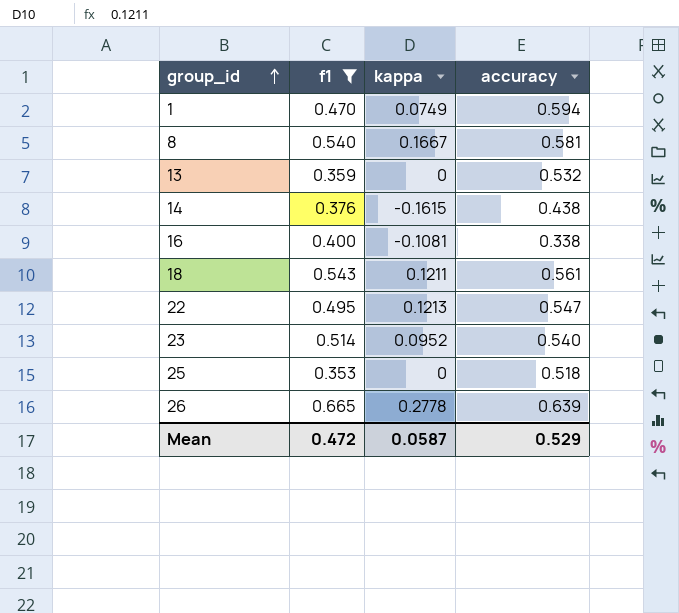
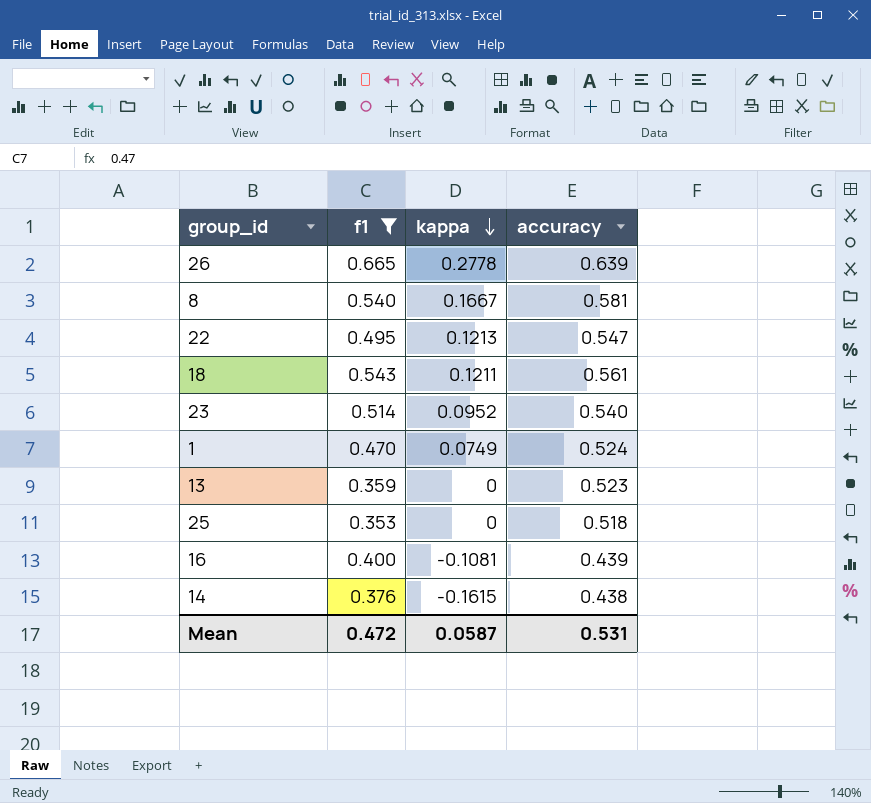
row order: group_id ascending -> kappa descending
1 | accuracy: 0.594 -> 0.524
13 | accuracy: 0.532 -> 0.523
16 | accuracy: 0.338 -> 0.439
Mean | accuracy: 0.529 -> 0.531

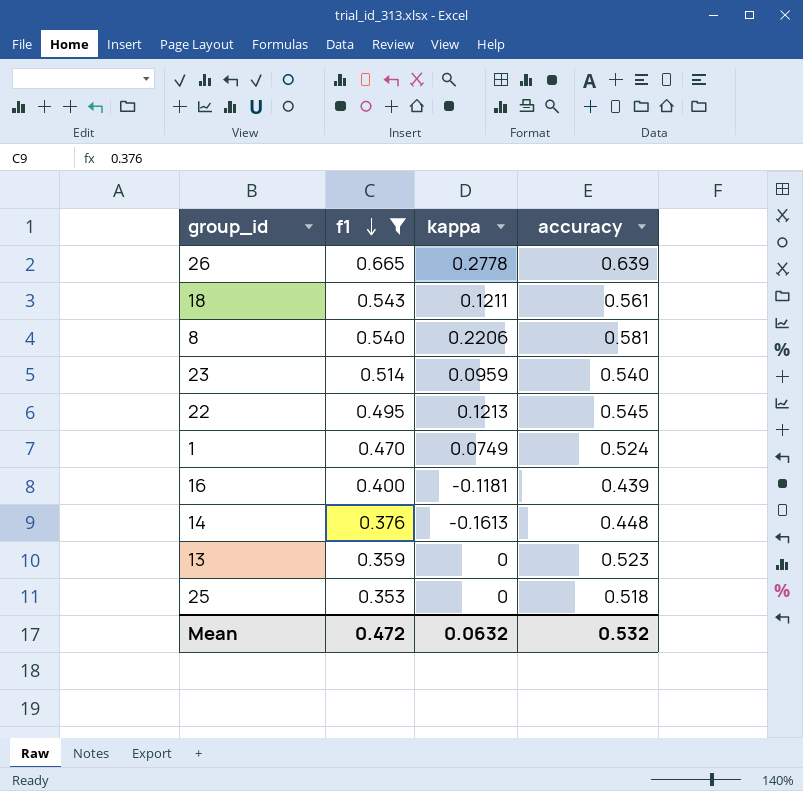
row order: kappa descending -> f1 descending
8 | kappa: 0.1667 -> 0.2206
23 | kappa: 0.0952 -> 0.0959
22 | accuracy: 0.547 -> 0.545
16 | kappa: -0.1081 -> -0.1181
14 | kappa: -0.1615 -> -0.1613
14 | accuracy: 0.438 -> 0.448
Mean | kappa: 0.0587 -> 0.0632
Mean | accuracy: 0.531 -> 0.532

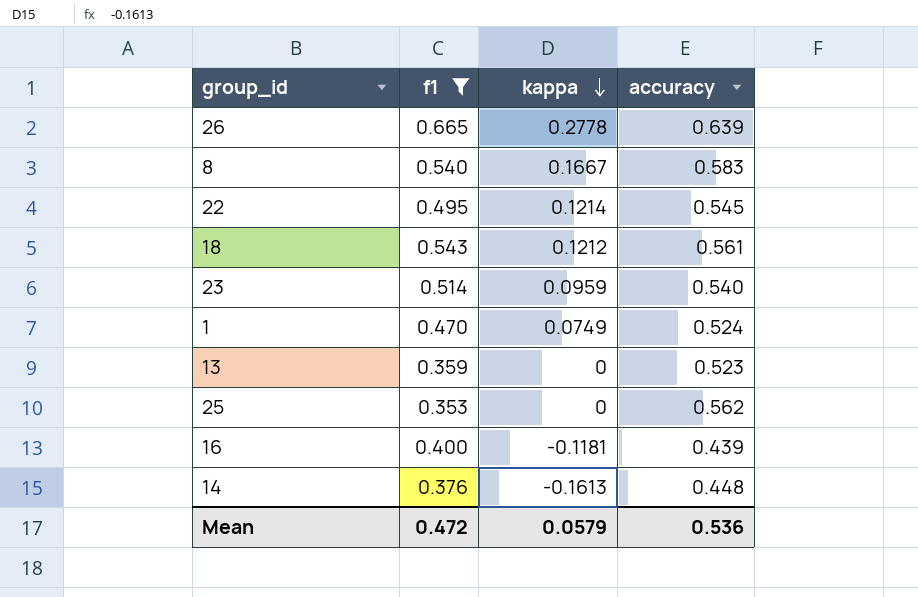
row order: f1 descending -> kappa descending
8 | kappa: 0.2206 -> 0.1667
8 | accuracy: 0.581 -> 0.583
22 | kappa: 0.1213 -> 0.1214
18 | kappa: 0.1211 -> 0.1212
25 | accuracy: 0.518 -> 0.562
Mean | kappa: 0.0632 -> 0.0579
Mean | accuracy: 0.532 -> 0.536

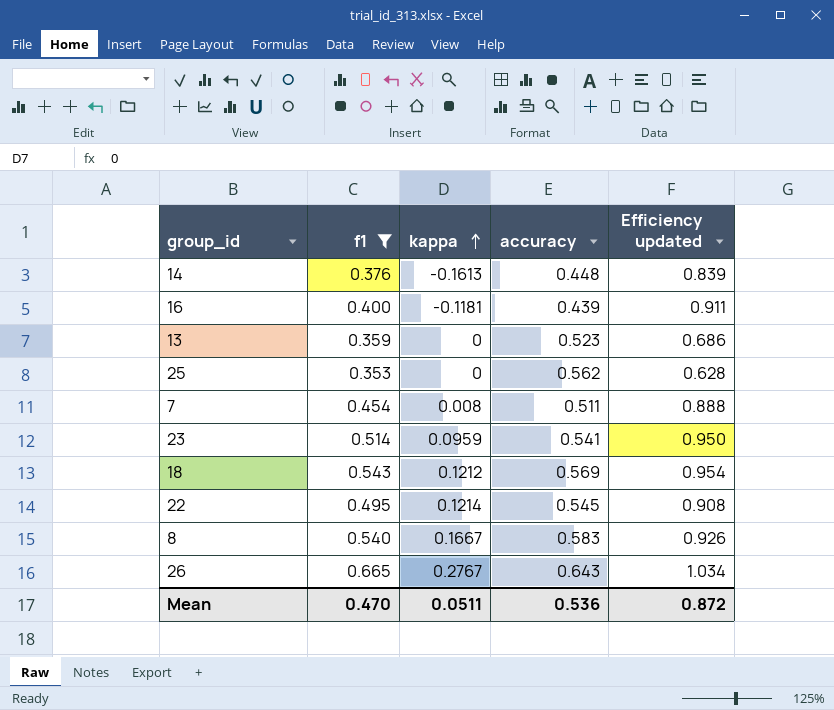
row order: kappa descending -> kappa ascending
column Efficiency updated | formula: none -> [f1] / [accuracy]
row 1: 0.470 | 0.0749 | 0.524 -> none
row 7: none -> 0.454 | 0.008 | 0.511 | 0.888
23 | accuracy: 0.540 -> 0.541
18 | accuracy: 0.561 -> 0.569
26 | kappa: 0.2778 -> 0.2767
26 | accuracy: 0.639 -> 0.643
Mean | f1: 0.472 -> 0.470
Mean | kappa: 0.0579 -> 0.0511

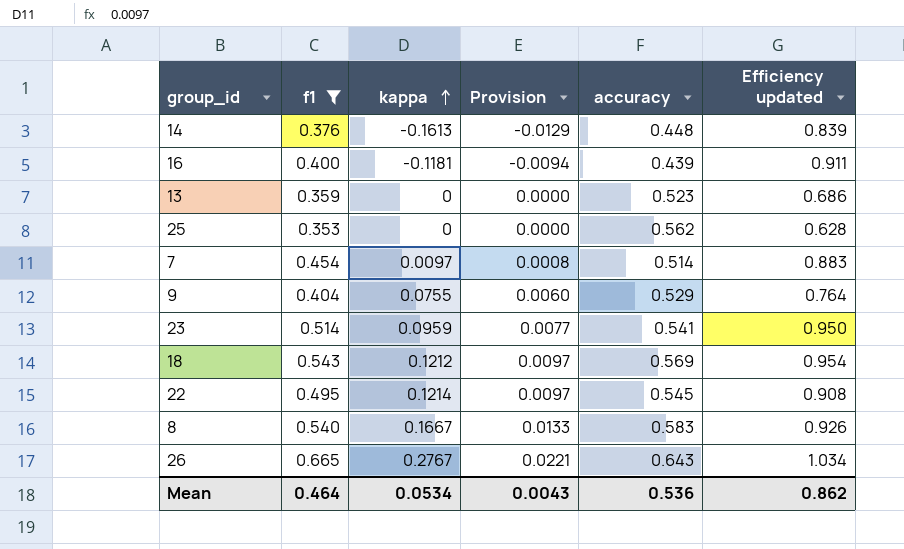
column Provision | formula: none -> [kappa] * 0.08
7 | kappa: 0.008 -> 0.0097
7 | accuracy: 0.511 -> 0.514
7 | Efficiency updated: 0.888 -> 0.883
row 9: none -> 0.404 | 0.0755 | 0.0060 | 0.529 | 0.764
Mean | f1: 0.470 -> 0.464
Mean | kappa: 0.0511 -> 0.0534
Mean | Efficiency updated: 0.872 -> 0.862

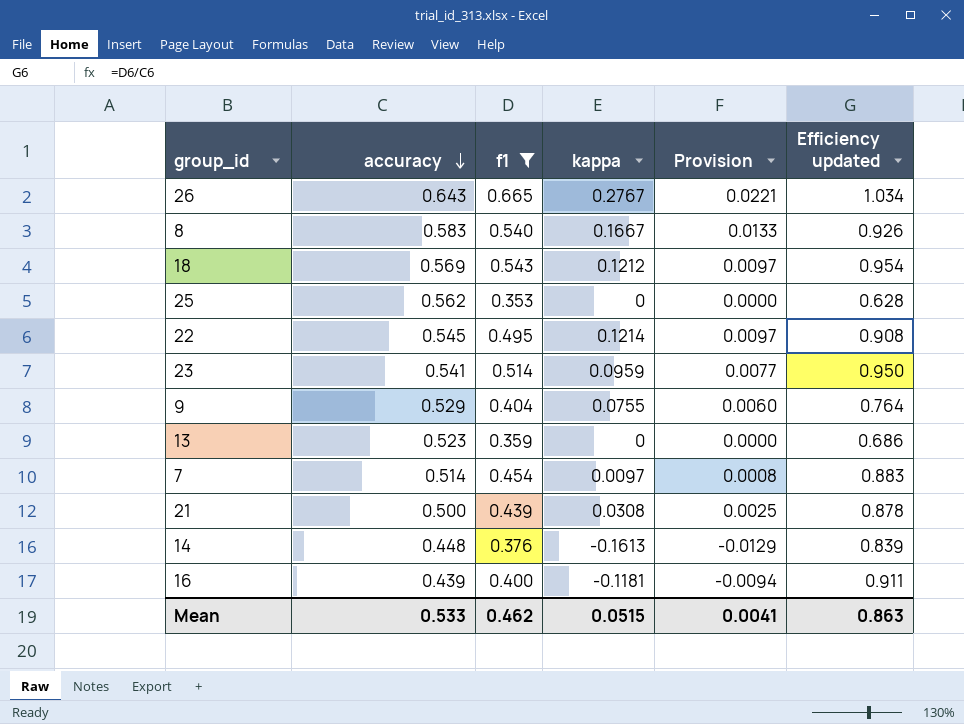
row order: kappa ascending -> accuracy descending
column accuracy | position: 5 -> 2
row 21: none -> 0.500 | 0.439 | 0.0308 | 0.0025 | 0.878
Mean | accuracy: 0.536 -> 0.533
Mean | f1: 0.464 -> 0.462
Mean | kappa: 0.0534 -> 0.0515
Mean | Provision: 0.0043 -> 0.0041
Mean | Efficiency updated: 0.862 -> 0.863

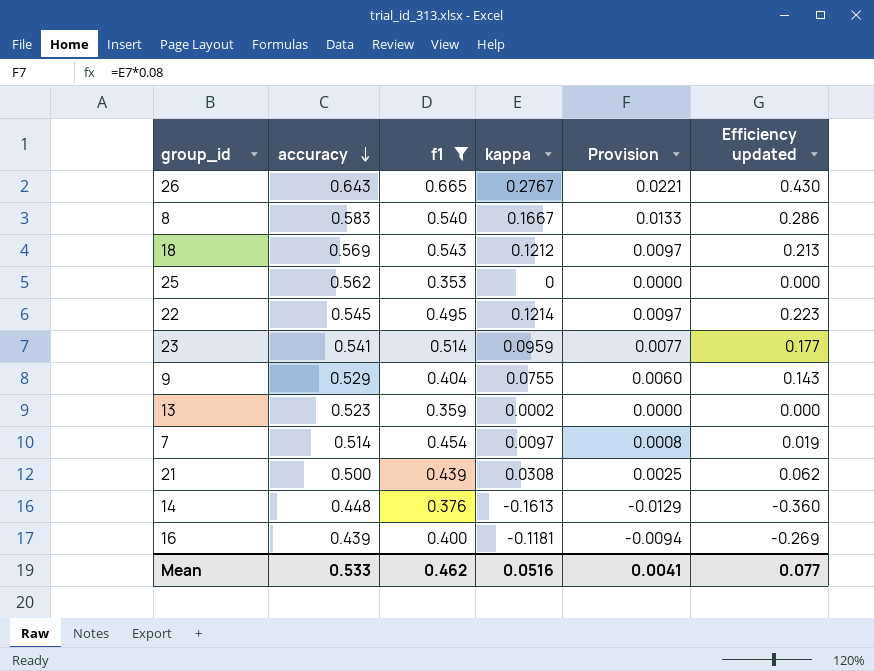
column Efficiency updated | formula: [f1] / [accuracy] -> [kappa] / [accuracy]
13 | kappa: 0 -> 0.0002
Mean | kappa: 0.0515 -> 0.0516
Mean | Efficiency updated: 0.863 -> 0.077

